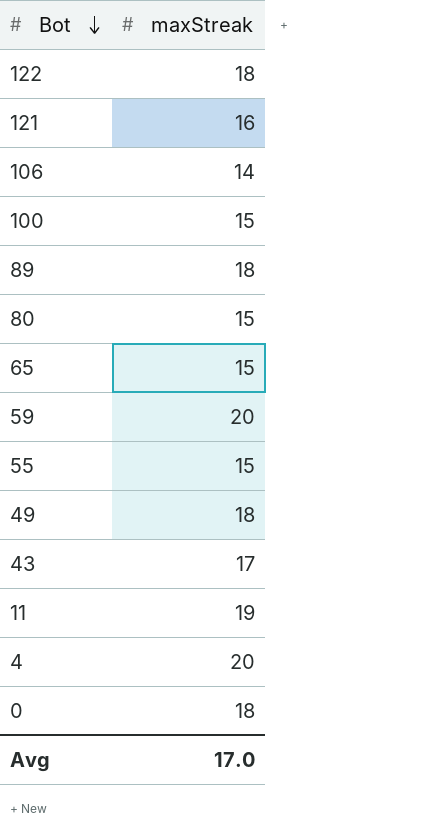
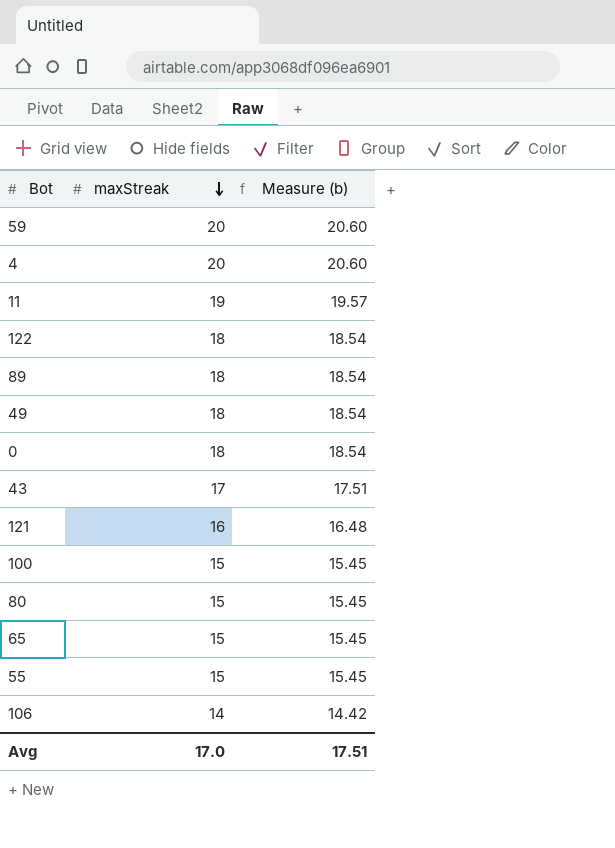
row order: Bot descending -> maxStreak descending
column Measure (b) | formula: none -> [maxStreak] * 1.03

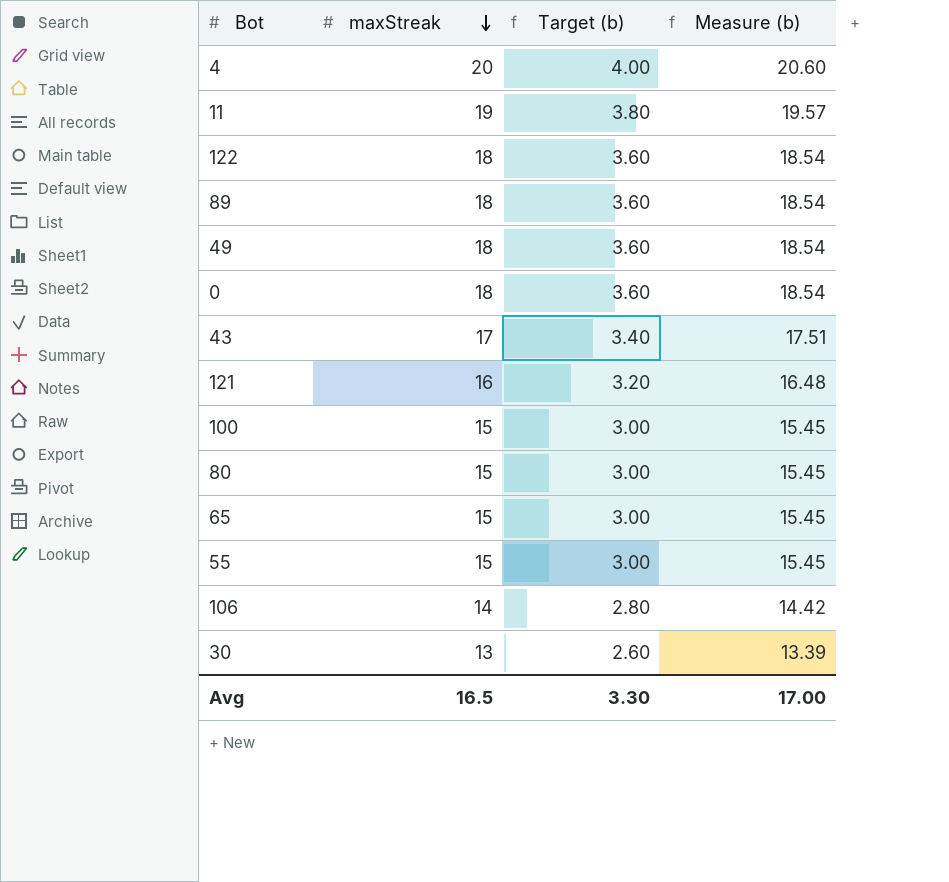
column Target (b) | formula: none -> [maxStreak] * 0.2
row 59: 20 | 20.60 -> none
row 30: none -> 13 | 2.60 | 13.39
Avg | maxStreak: 17.0 -> 16.5
Avg | Measure (b): 17.51 -> 17.00

